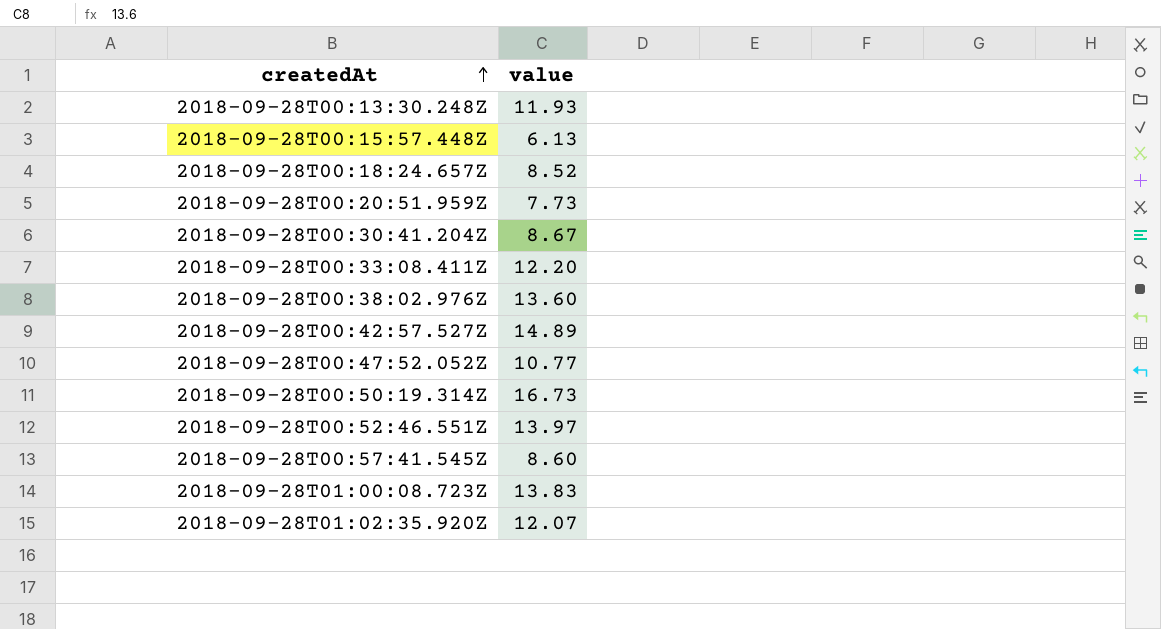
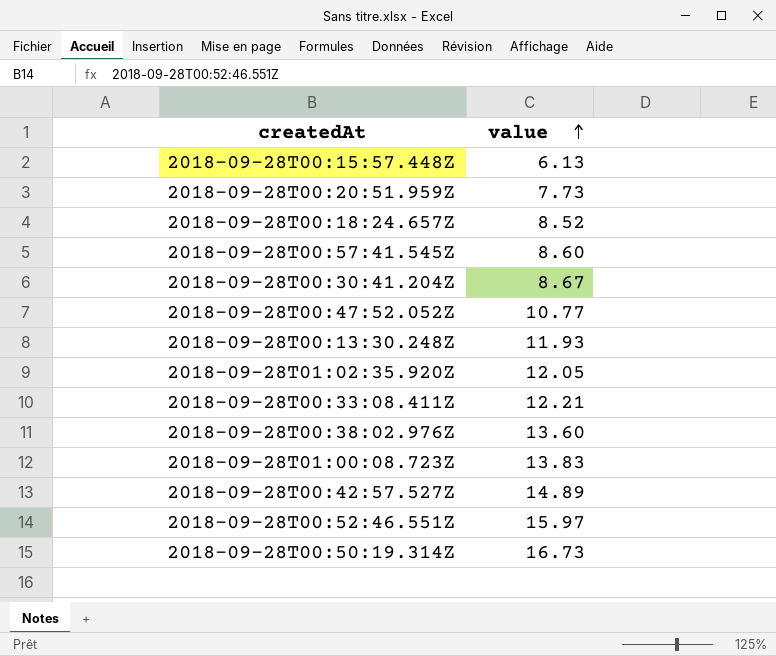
row order: createdAt ascending -> value ascending
2018-09-28T01:02:35.920Z | value: 12.07 -> 12.05
2018-09-28T00:33:08.411Z | value: 12.20 -> 12.21
2018-09-28T00:52:46.551Z | value: 13.97 -> 15.97

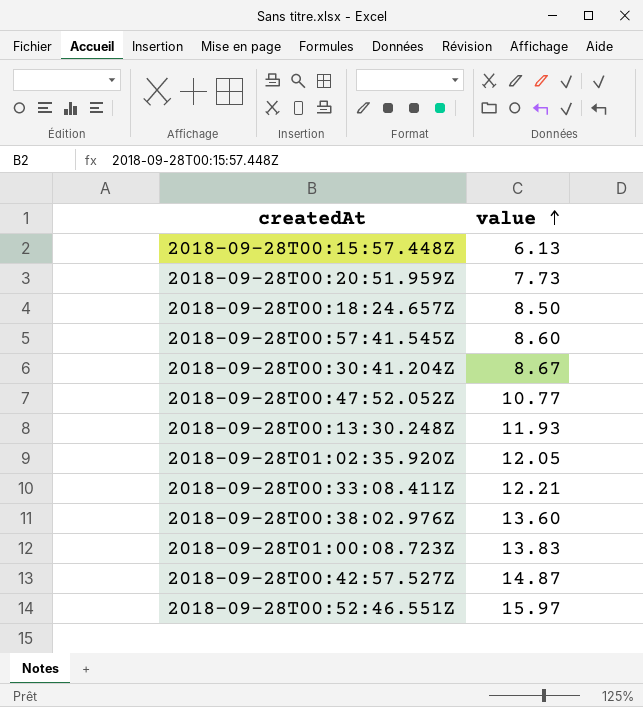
row 2018-09-28T00:50:19.314Z: 16.73 -> none
2018-09-28T00:18:24.657Z | value: 8.52 -> 8.50
2018-09-28T00:42:57.527Z | value: 14.89 -> 14.87

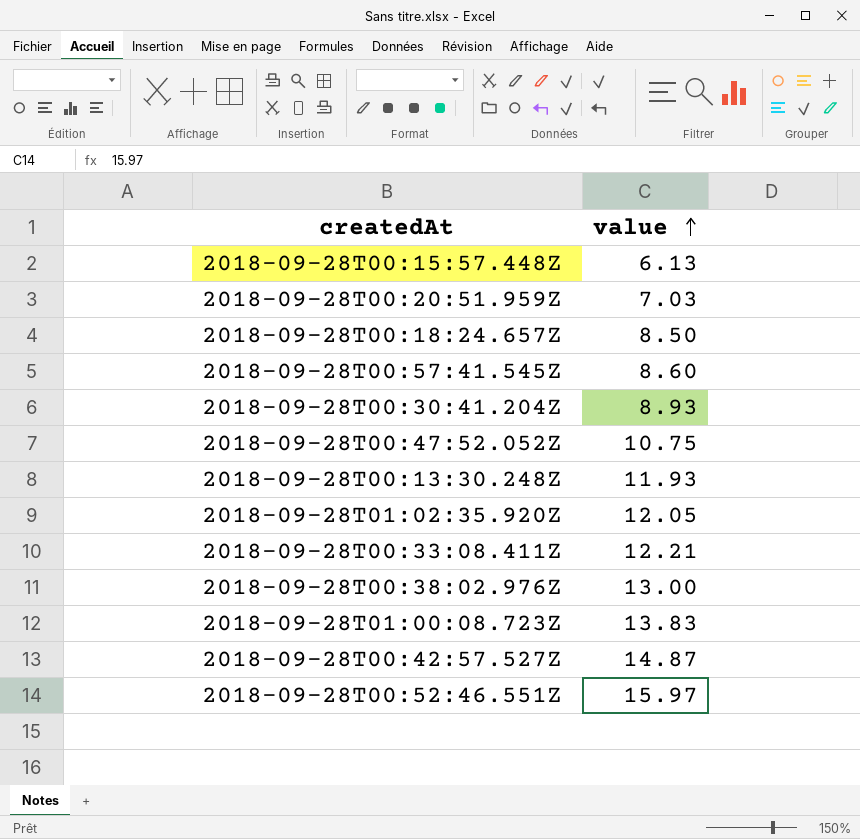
2018-09-28T00:20:51.959Z | value: 7.73 -> 7.03
2018-09-28T00:30:41.204Z | value: 8.67 -> 8.93
2018-09-28T00:47:52.052Z | value: 10.77 -> 10.75
2018-09-28T00:38:02.976Z | value: 13.60 -> 13.00

